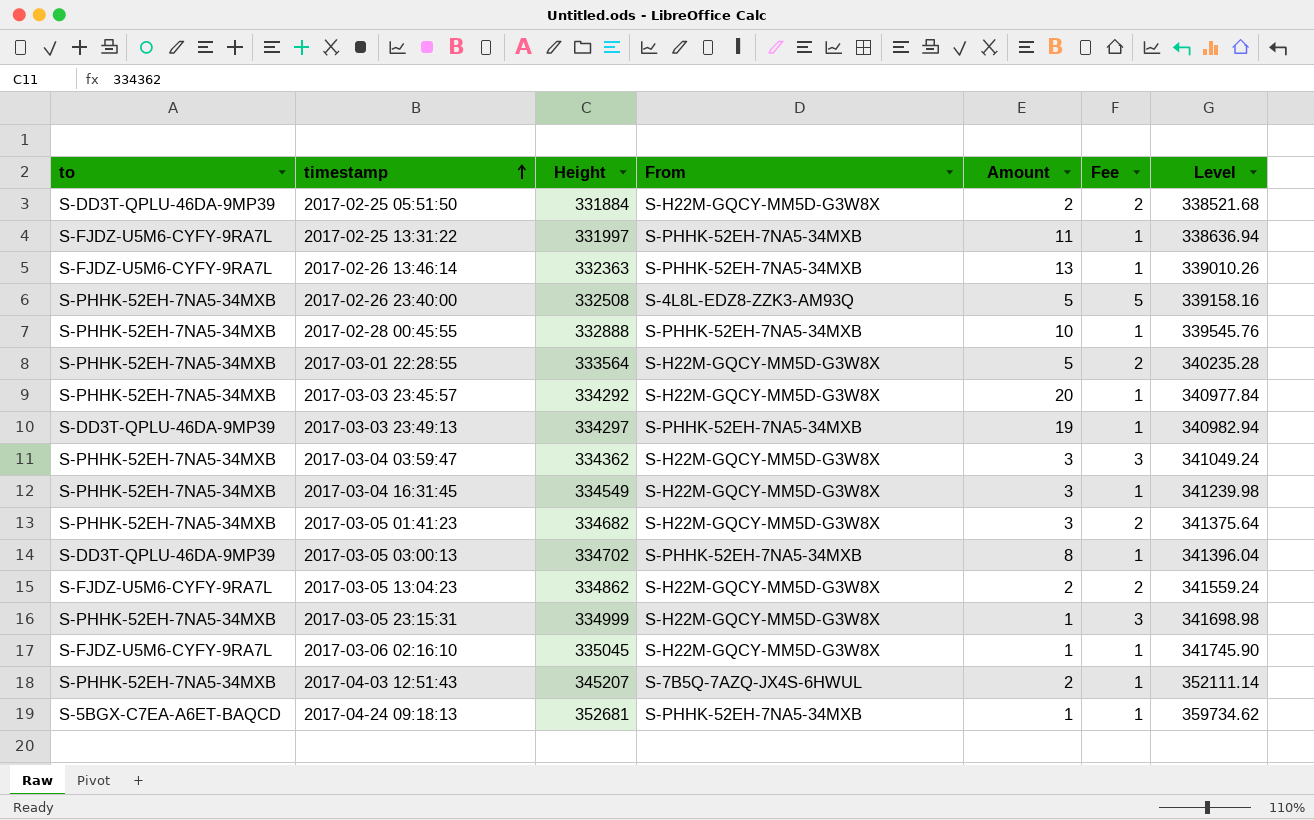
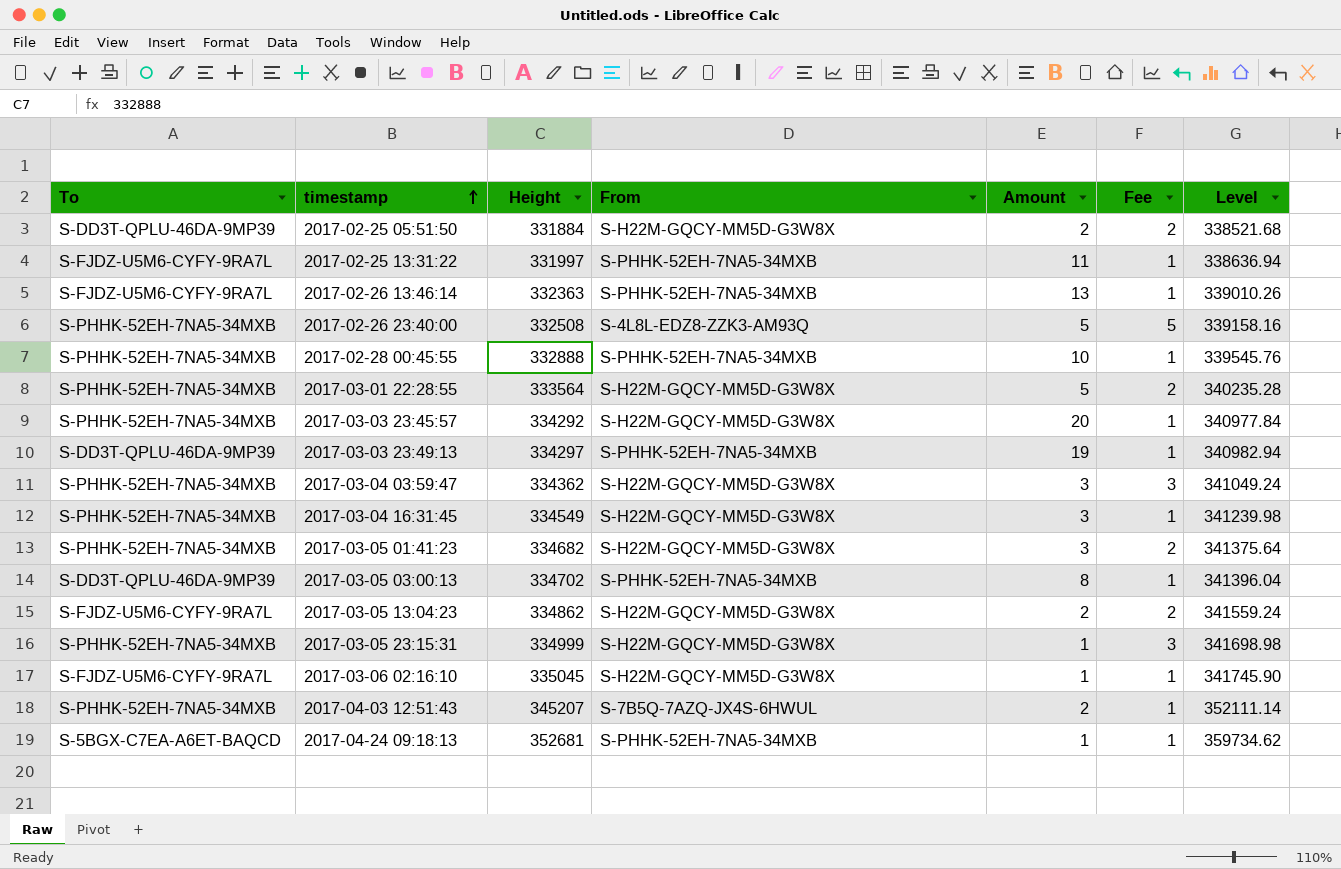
column name: to -> To

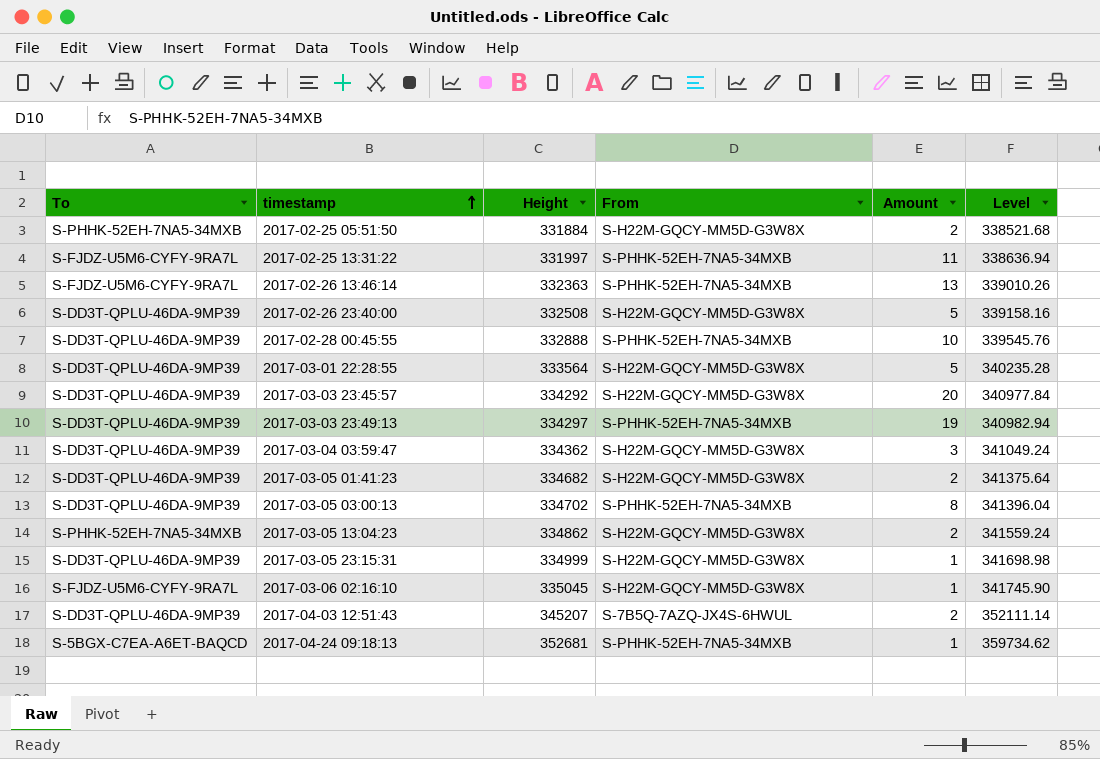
column Fee | position: 6 -> none
row 2017-03-04 16:31:45: S-PHHK-52EH-7NA5-34MXB | 334549 | S-H22M-GQCY-MM5D-G3W8X | 3 | 1 | 341239.98 -> none
2017-02-25 05:51:50 | To: S-DD3T-QPLU-46DA-9MP39 -> S-PHHK-52EH-7NA5-34MXB
2017-02-26 23:40:00 | To: S-PHHK-52EH-7NA5-34MXB -> S-DD3T-QPLU-46DA-9MP39
2017-02-26 23:40:00 | From: S-4L8L-EDZ8-ZZK3-AM93Q -> S-H22M-GQCY-MM5D-G3W8X
2017-02-28 00:45:55 | To: S-PHHK-52EH-7NA5-34MXB -> S-DD3T-QPLU-46DA-9MP39
2017-03-01 22:28:55 | To: S-PHHK-52EH-7NA5-34MXB -> S-DD3T-QPLU-46DA-9MP39
2017-03-03 23:45:57 | To: S-PHHK-52EH-7NA5-34MXB -> S-DD3T-QPLU-46DA-9MP39
2017-03-04 03:59:47 | To: S-PHHK-52EH-7NA5-34MXB -> S-DD3T-QPLU-46DA-9MP39
2017-03-05 01:41:23 | To: S-PHHK-52EH-7NA5-34MXB -> S-DD3T-QPLU-46DA-9MP39
2017-03-05 01:41:23 | Amount: 3 -> 2
2017-03-05 13:04:23 | To: S-FJDZ-U5M6-CYFY-9RA7L -> S-PHHK-52EH-7NA5-34MXB
2017-03-05 23:15:31 | To: S-PHHK-52EH-7NA5-34MXB -> S-DD3T-QPLU-46DA-9MP39
2017-04-03 12:51:43 | To: S-PHHK-52EH-7NA5-34MXB -> S-DD3T-QPLU-46DA-9MP39

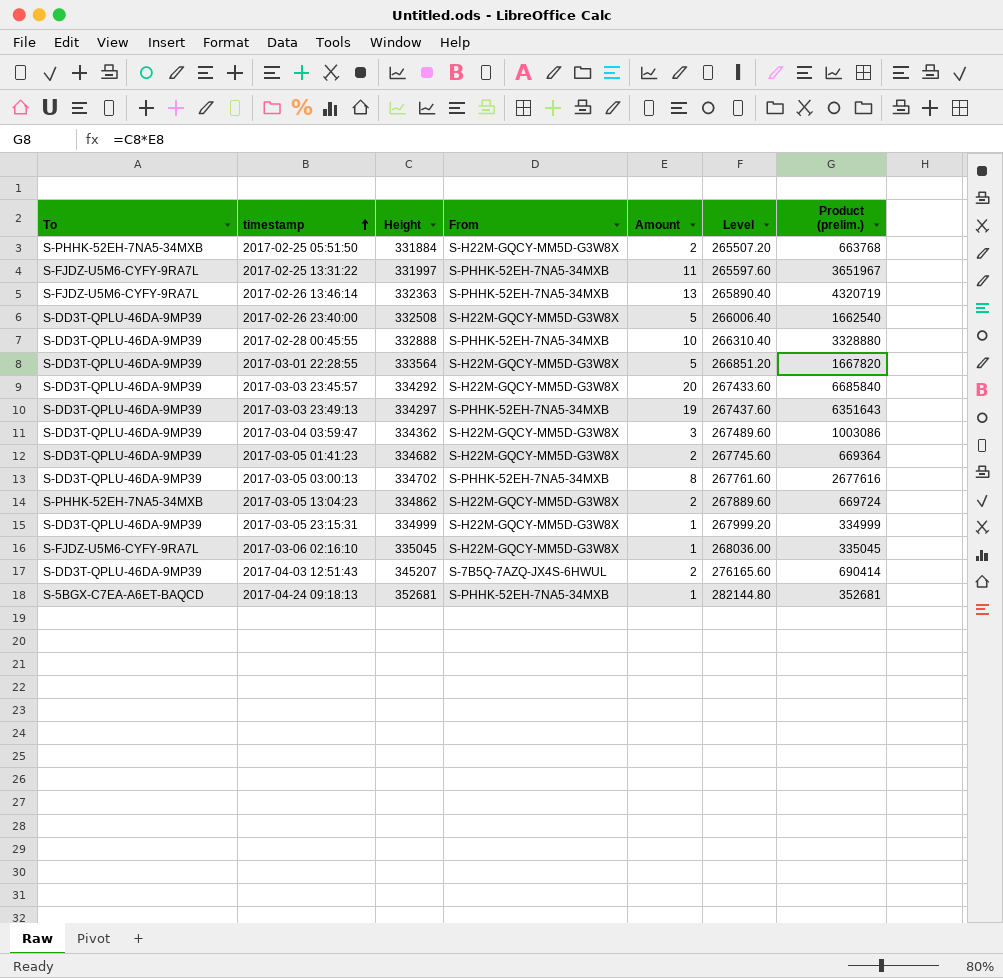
column Level | formula: [Height] * 1.02 -> [Height] * 0.8
column Product (prelim.) | formula: none -> [Height] * [Amount]

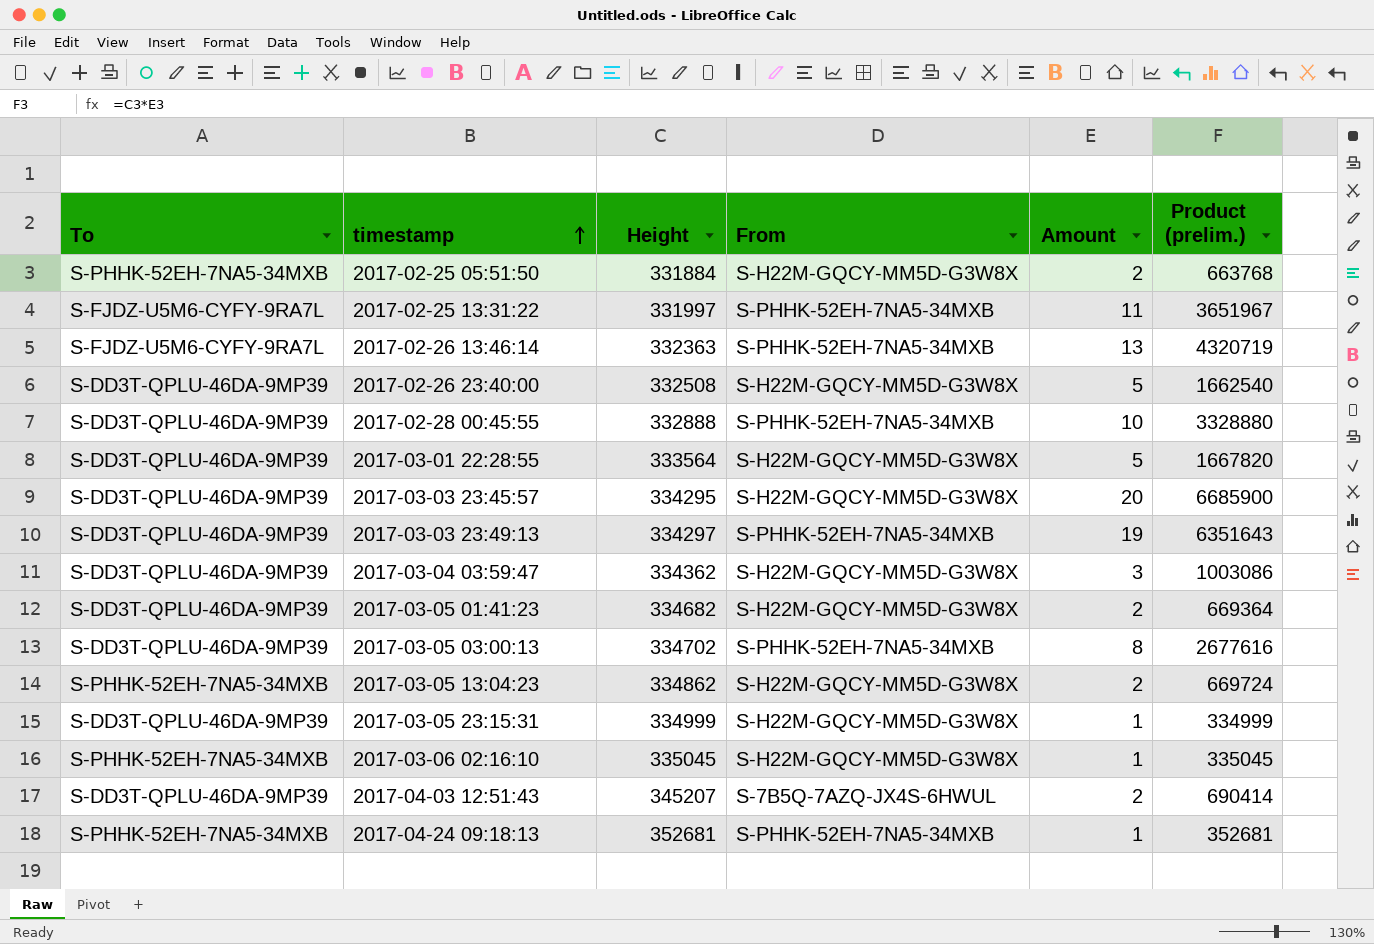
column Level | formula: [Height] * 0.8 -> none
2017-03-03 23:45:57 | Height: 334292 -> 334295
2017-03-03 23:45:57 | Product (prelim.): 6685840 -> 6685900
2017-03-06 02:16:10 | To: S-FJDZ-U5M6-CYFY-9RA7L -> S-PHHK-52EH-7NA5-34MXB
2017-04-24 09:18:13 | To: S-5BGX-C7EA-A6ET-BAQCD -> S-PHHK-52EH-7NA5-34MXB

